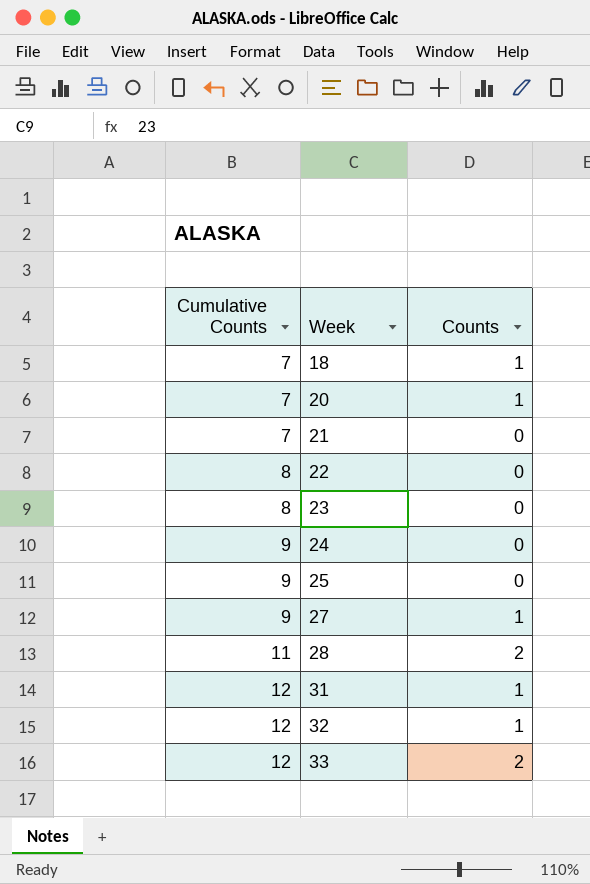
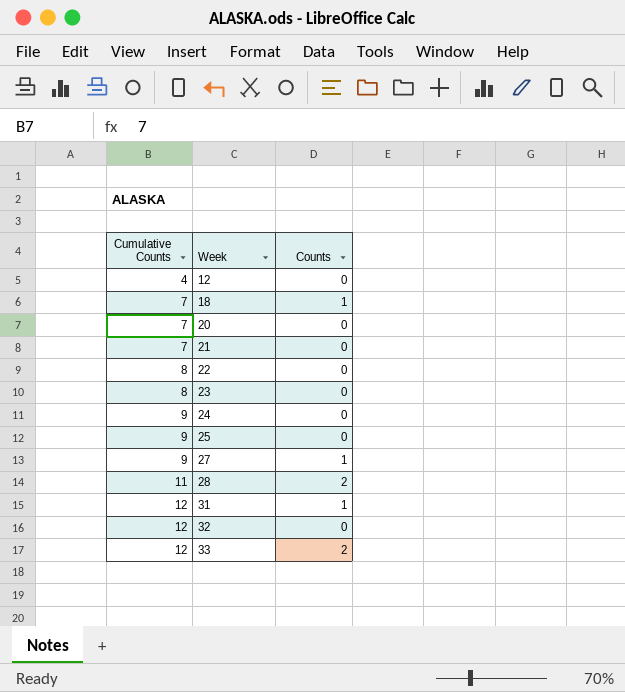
row 12: none -> 4 | 0
20 | Counts: 1 -> 0
32 | Counts: 1 -> 0

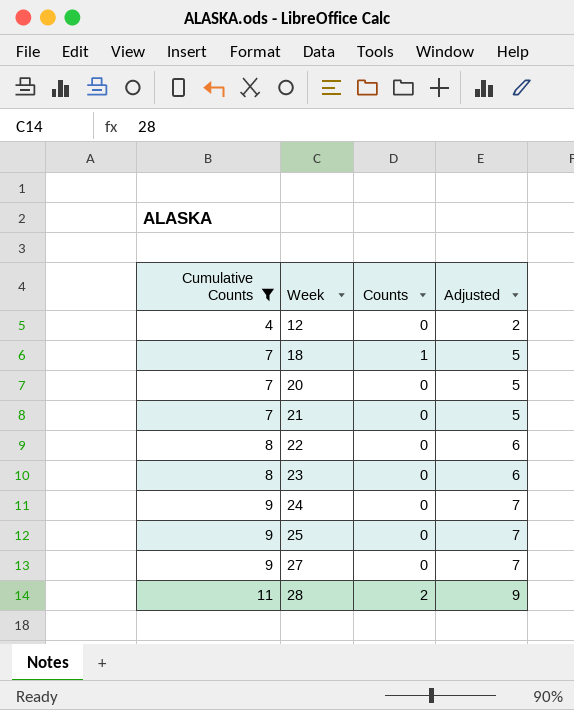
filter: none -> Cumulative Counts != 12
column Adjusted | formula: none -> [Cumulative Counts] - 2
27 | Counts: 1 -> 0

